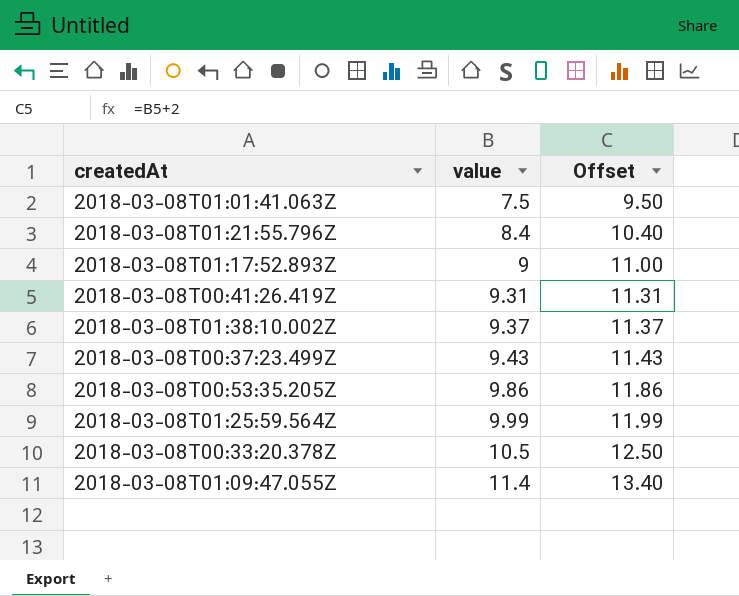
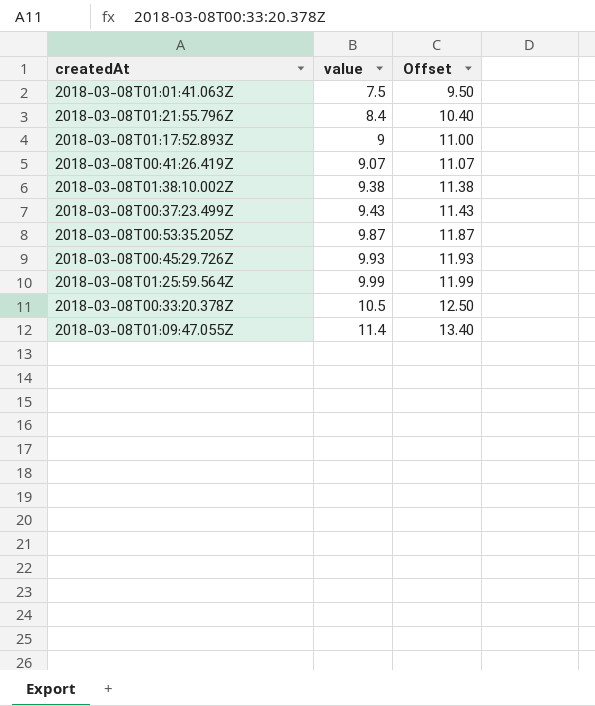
2018-03-08T00:41:26.419Z | value: 9.31 -> 9.07
2018-03-08T00:41:26.419Z | Offset: 11.31 -> 11.07
2018-03-08T01:38:10.002Z | value: 9.37 -> 9.38
2018-03-08T01:38:10.002Z | Offset: 11.37 -> 11.38
2018-03-08T00:53:35.205Z | value: 9.86 -> 9.87
2018-03-08T00:53:35.205Z | Offset: 11.86 -> 11.87
row 2018-03-08T00:45:29.726Z: none -> 9.93 | 11.93

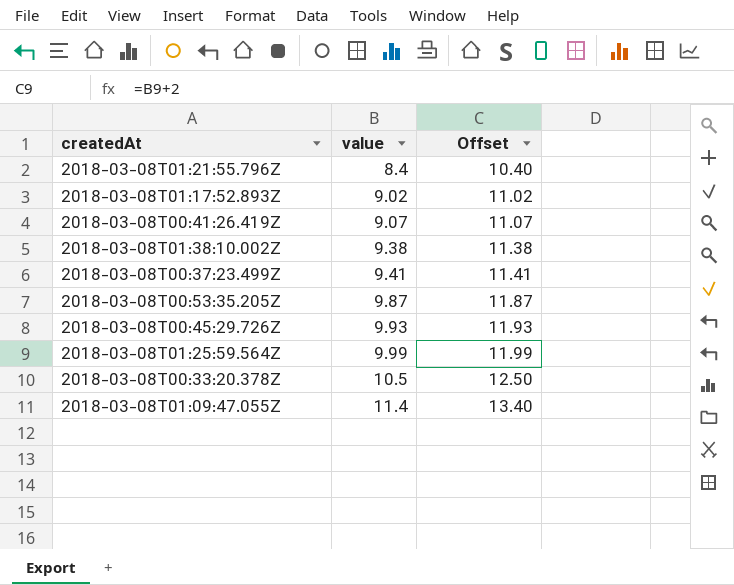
row 2018-03-08T01:01:41.063Z: 7.5 | 9.50 -> none
2018-03-08T01:17:52.893Z | value: 9 -> 9.02
2018-03-08T01:17:52.893Z | Offset: 11.00 -> 11.02
2018-03-08T00:37:23.499Z | value: 9.43 -> 9.41
2018-03-08T00:37:23.499Z | Offset: 11.43 -> 11.41

